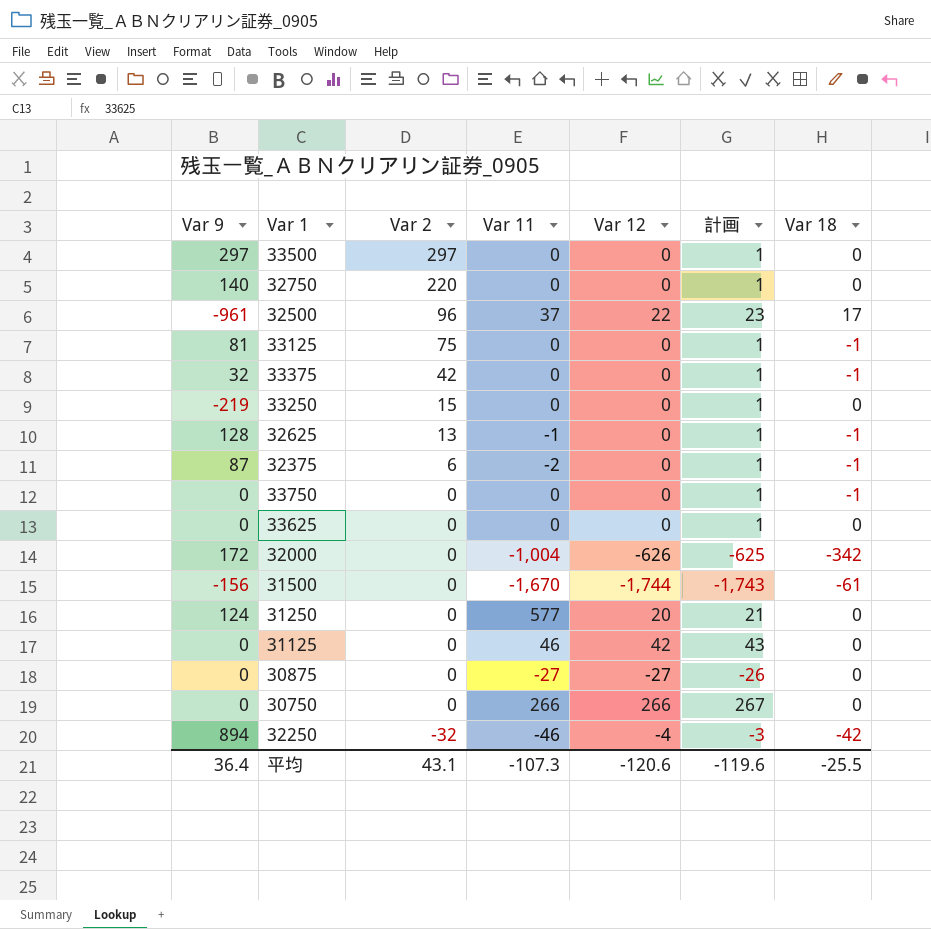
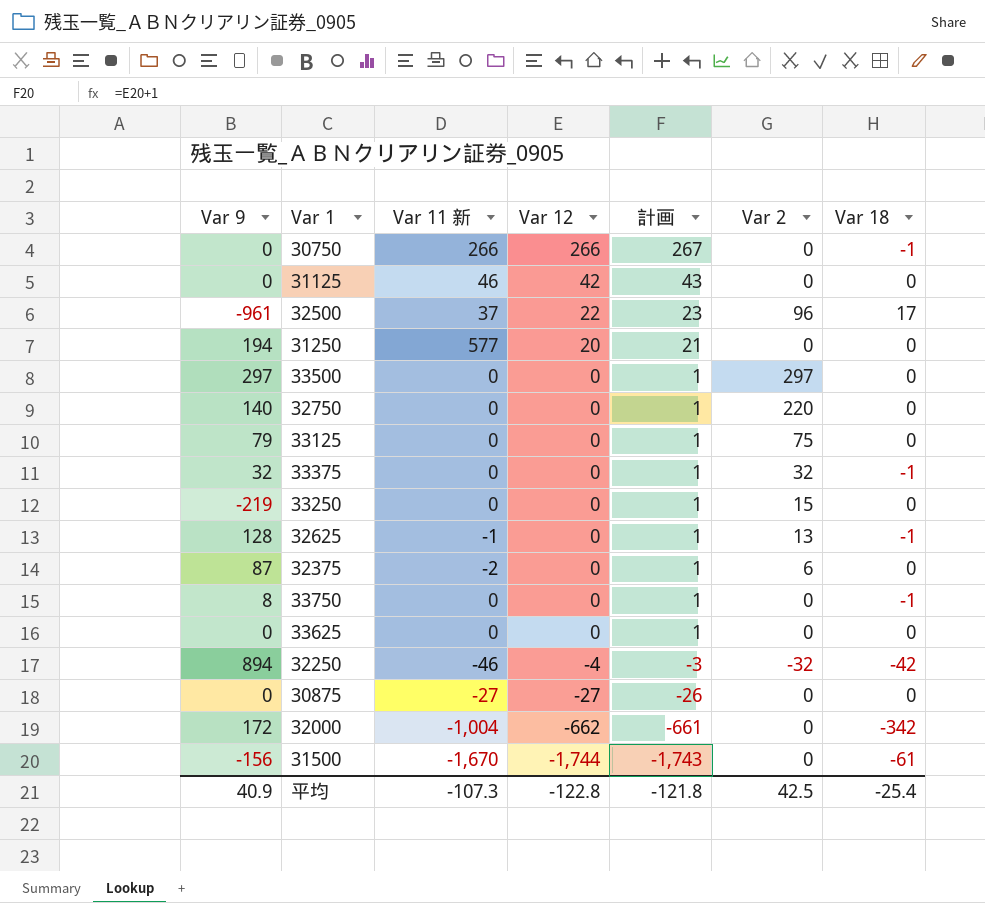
row order: Var 2 descending -> Var 12 descending
column name: Var 11 -> Var 11 新
column Var 2 | position: 3 -> 6
30750 | Var 18: 0 -> -1
31250 | Var 9: 124 -> 194
33125 | Var 9: 81 -> 79
33125 | Var 18: -1 -> 0
33375 | Var 2: 42 -> 32
32375 | Var 18: -1 -> 0
33750 | Var 9: 0 -> 8
32000 | Var 12: -626 -> -662
32000 | 計画: -625 -> -661
平均 | Var 9: 36.4 -> 40.9
平均 | Var 12: -120.6 -> -122.8
平均 | 計画: -119.6 -> -121.8
平均 | Var 2: 43.1 -> 42.5
平均 | Var 18: -25.5 -> -25.4

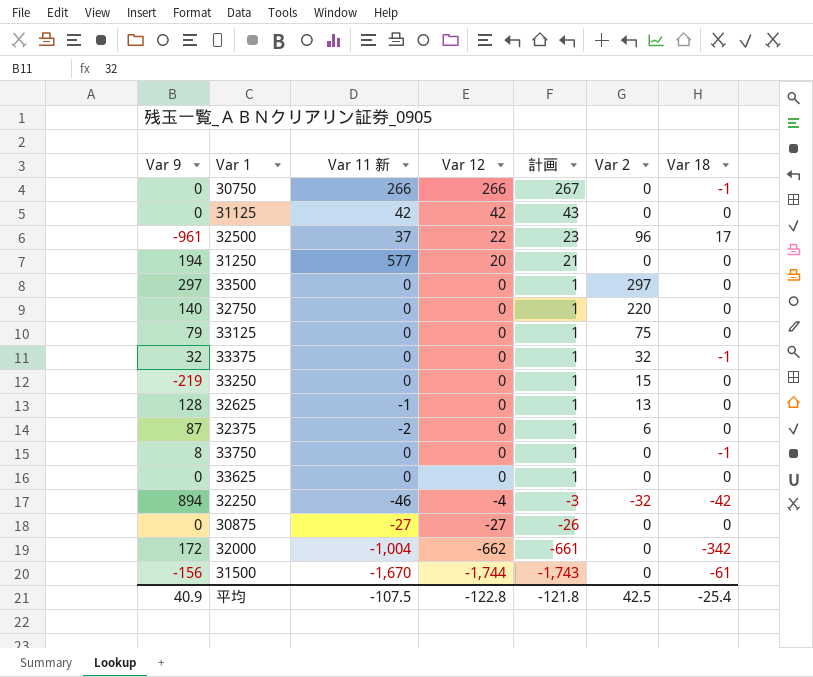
31125 | Var 11 新: 46 -> 42
32625 | Var 18: -1 -> 0
平均 | Var 11 新: -107.3 -> -107.5

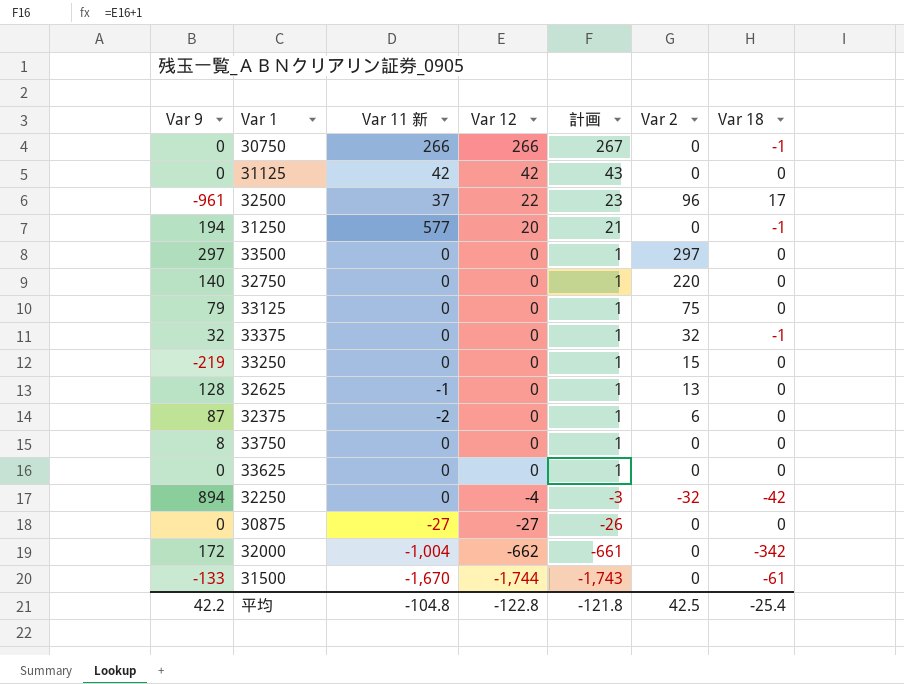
31250 | Var 18: 0 -> -1
33750 | Var 18: -1 -> 0
32250 | Var 11 新: -46 -> 0
31500 | Var 9: -156 -> -133
平均 | Var 9: 40.9 -> 42.2
平均 | Var 11 新: -107.5 -> -104.8

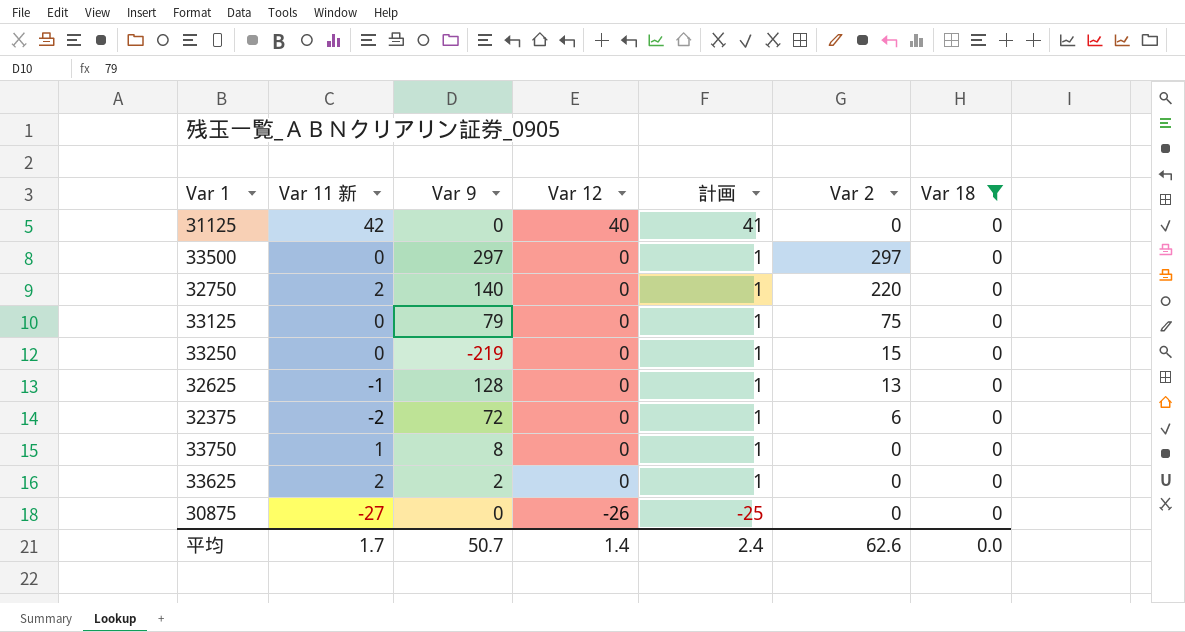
filter: none -> Var 18 = 0
column Var 9 | position: 1 -> 3
31125 | Var 12: 42 -> 40
31125 | 計画: 43 -> 41
32750 | Var 11 新: 0 -> 2
32375 | Var 9: 87 -> 72
33750 | Var 11 新: 0 -> 1
33625 | Var 11 新: 0 -> 2
33625 | Var 9: 0 -> 2
30875 | Var 12: -27 -> -26
30875 | 計画: -26 -> -25
平均 | Var 11 新: -104.8 -> 1.7
平均 | Var 9: 42.2 -> 50.7
平均 | Var 12: -122.8 -> 1.4
平均 | 計画: -121.8 -> 2.4
平均 | Var 2: 42.5 -> 62.6
平均 | Var 18: -25.4 -> 0.0

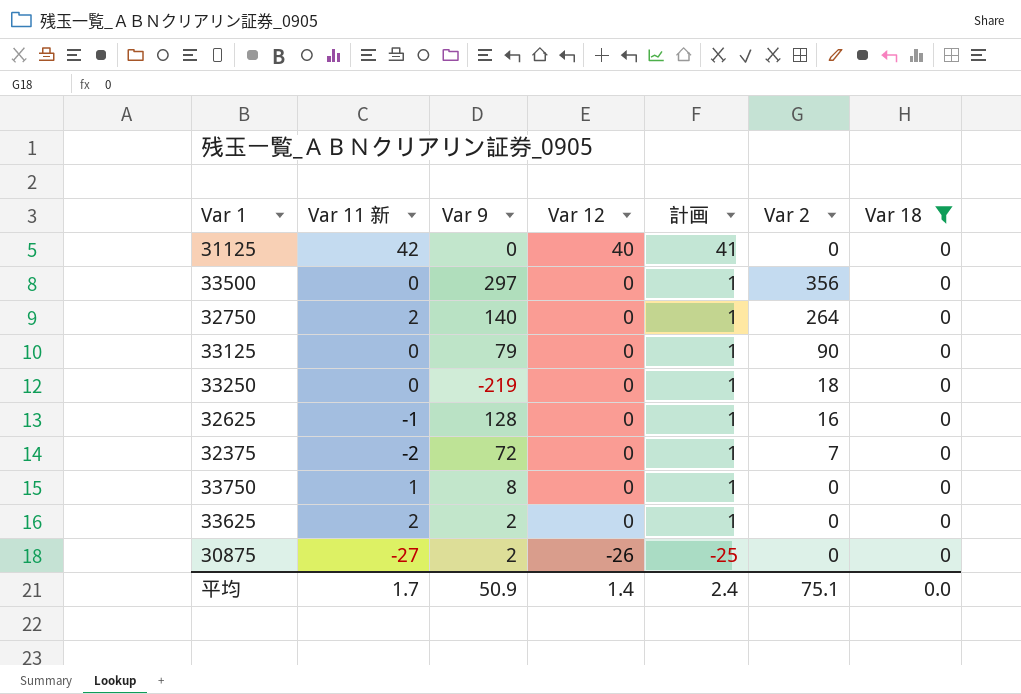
33500 | Var 2: 297 -> 356
32750 | Var 2: 220 -> 264
33125 | Var 2: 75 -> 90
33250 | Var 2: 15 -> 18
32625 | Var 2: 13 -> 16
32375 | Var 2: 6 -> 7
30875 | Var 9: 0 -> 2
平均 | Var 9: 50.7 -> 50.9
平均 | Var 2: 62.6 -> 75.1

